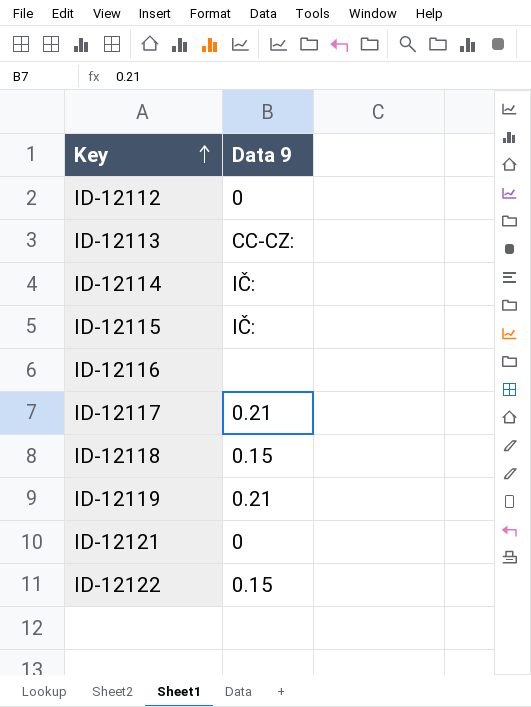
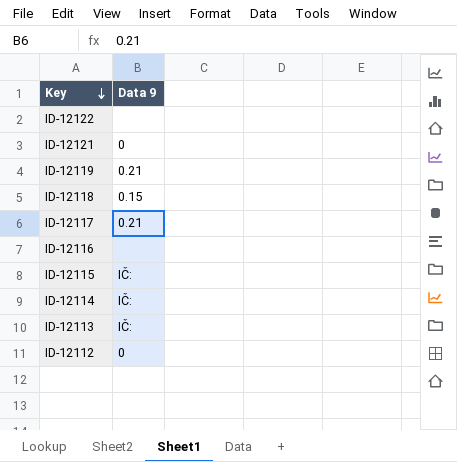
row order: Key ascending -> Key descending
ID-12122 | Data 9: 0.15 -> none
ID-12113 | Data 9: CC-CZ: -> IČ:

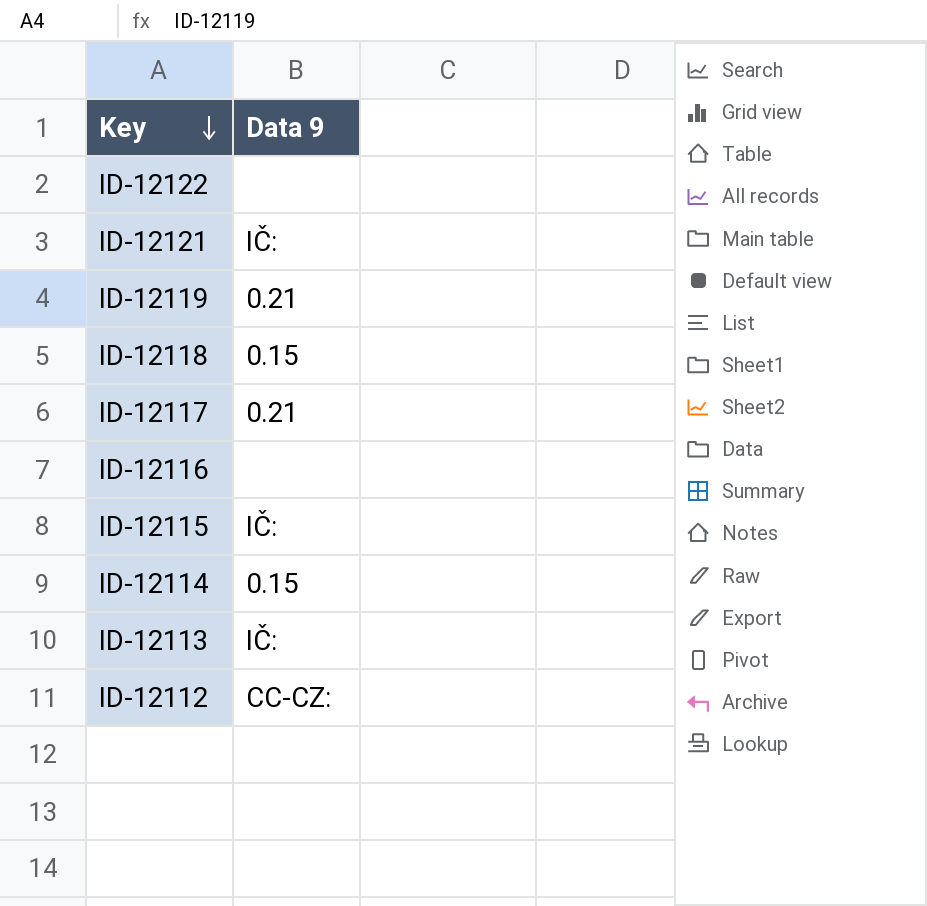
ID-12121 | Data 9: 0 -> IČ:
ID-12114 | Data 9: IČ: -> 0.15
ID-12112 | Data 9: 0 -> CC-CZ:

